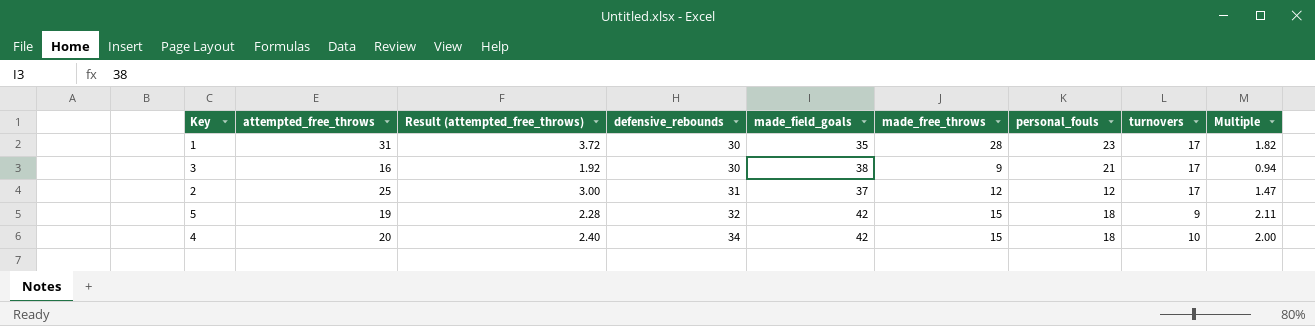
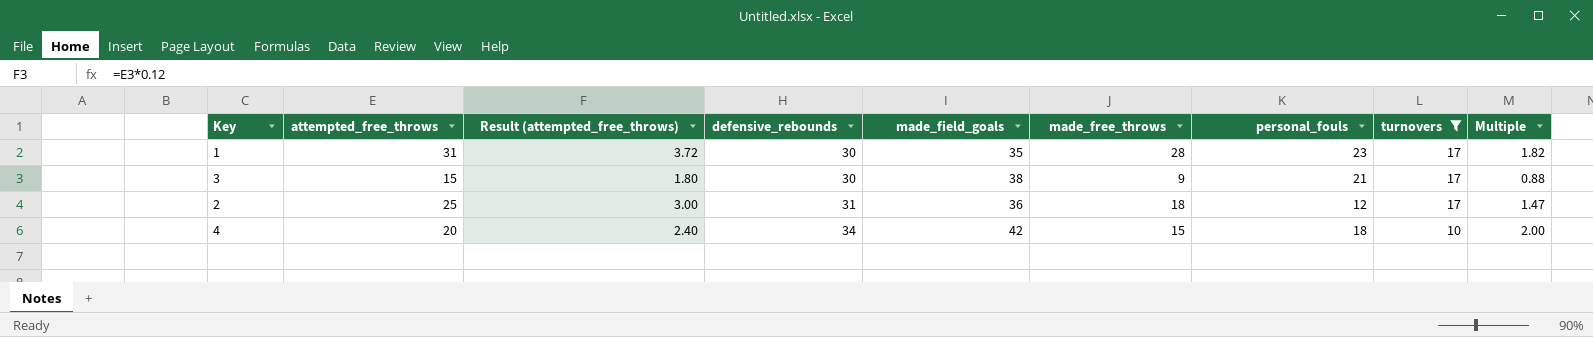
filter: none -> turnovers != 9
3 | attempted_free_throws: 16 -> 15
3 | Result (attempted_free_throws): 1.92 -> 1.80
3 | Multiple: 0.94 -> 0.88
2 | made_field_goals: 37 -> 36
2 | made_free_throws: 12 -> 18

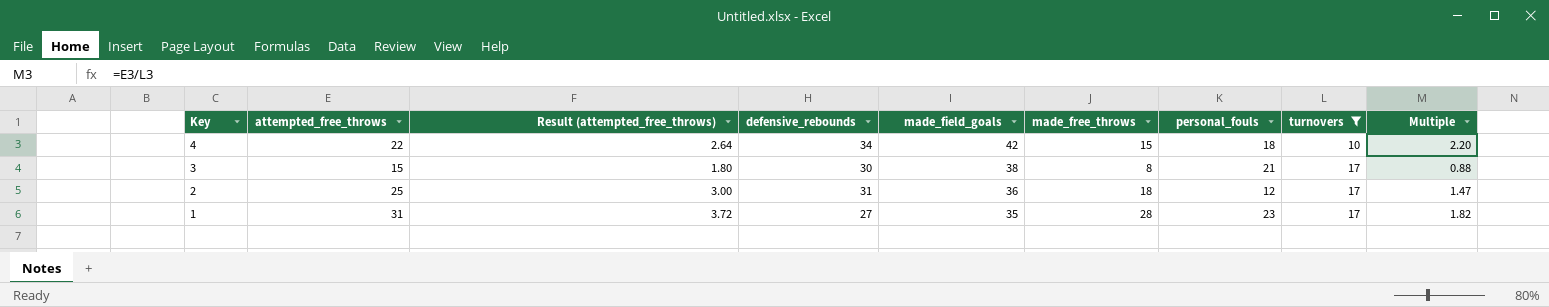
row order: defensive_rebounds ascending -> Key descending
4 | attempted_free_throws: 20 -> 22
4 | Result (attempted_free_throws): 2.40 -> 2.64
4 | Multiple: 2.00 -> 2.20
3 | made_free_throws: 9 -> 8
1 | defensive_rebounds: 30 -> 27

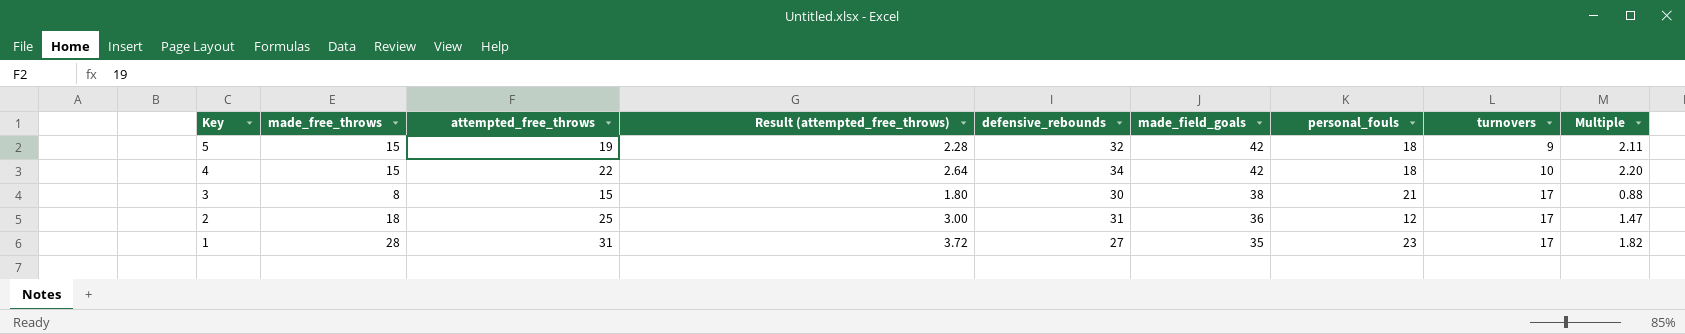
filter: turnovers != 9 -> none
column made_free_throws | position: 6 -> 2

